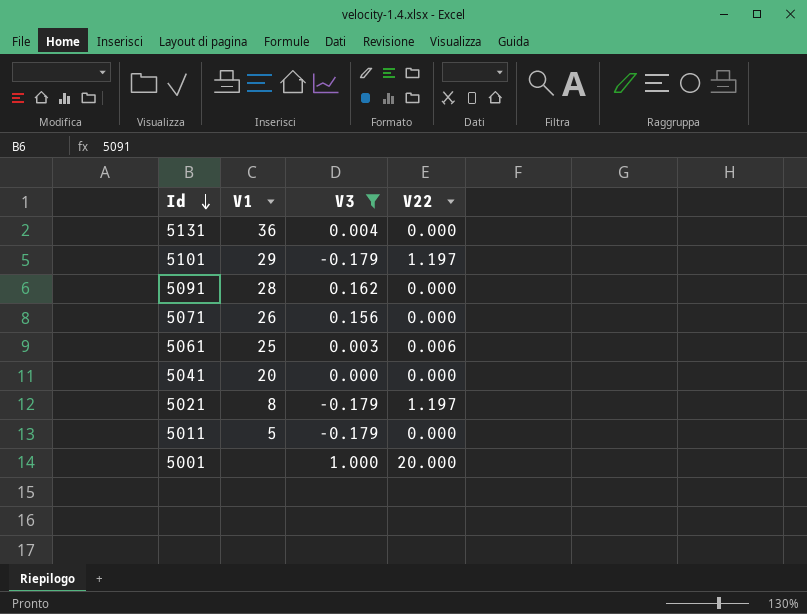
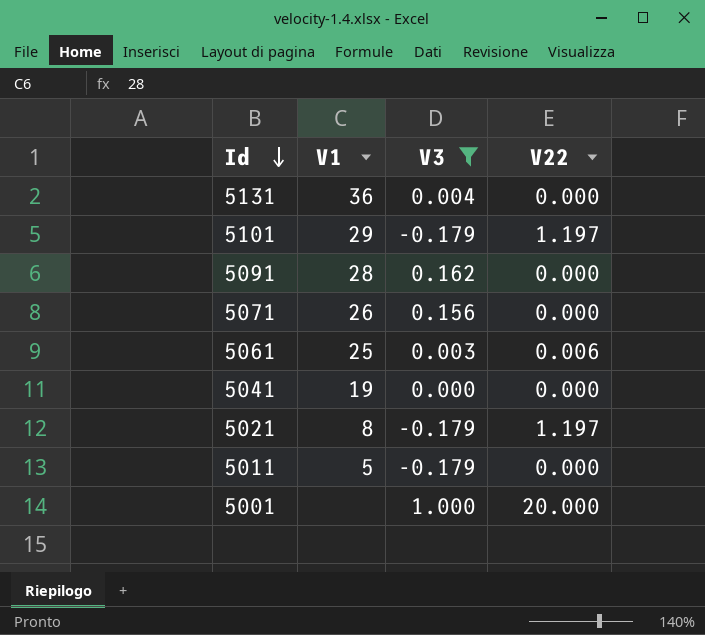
5041 | V1: 20 -> 19

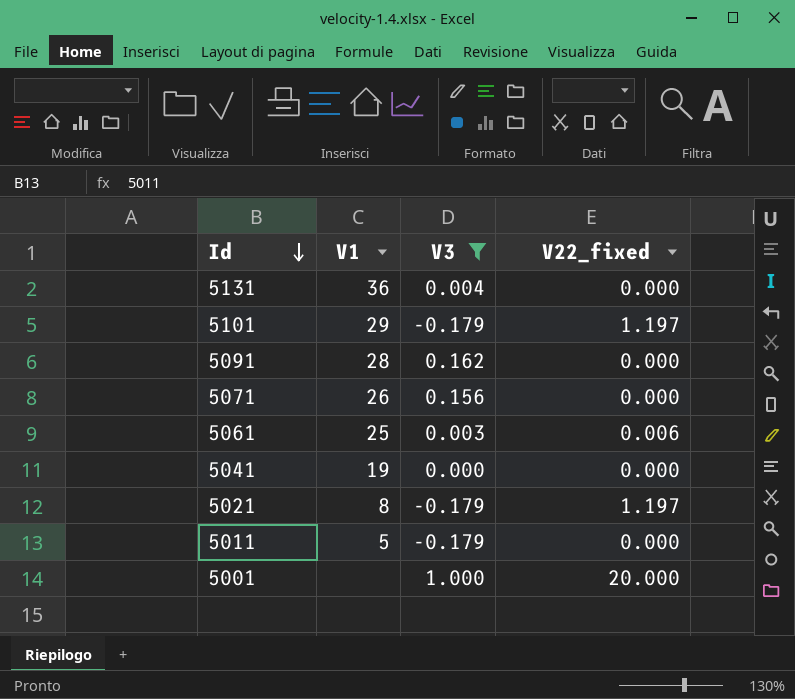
column name: V22 -> V22_fixed

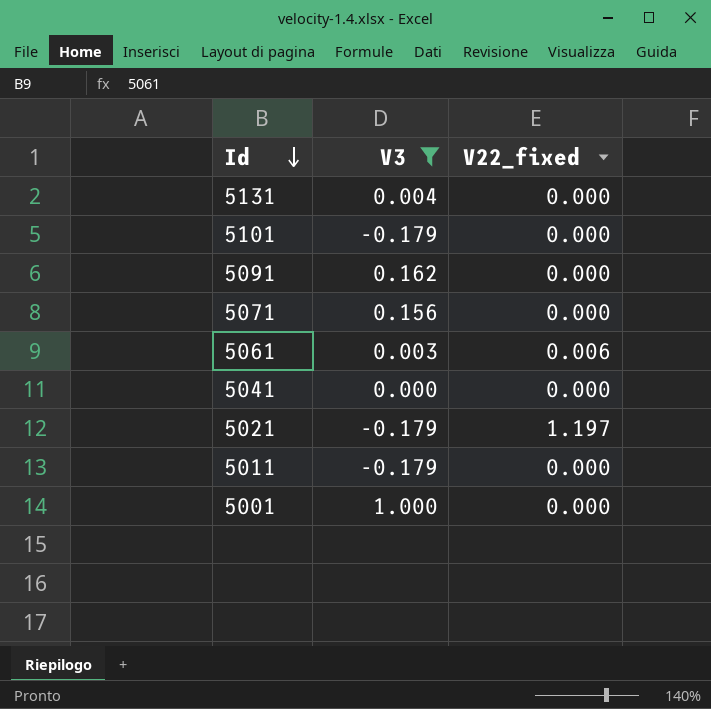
column V1 | position: 2 -> none
5101 | V22_fixed: 1.197 -> 0.000
5001 | V22_fixed: 20.000 -> 0.000

